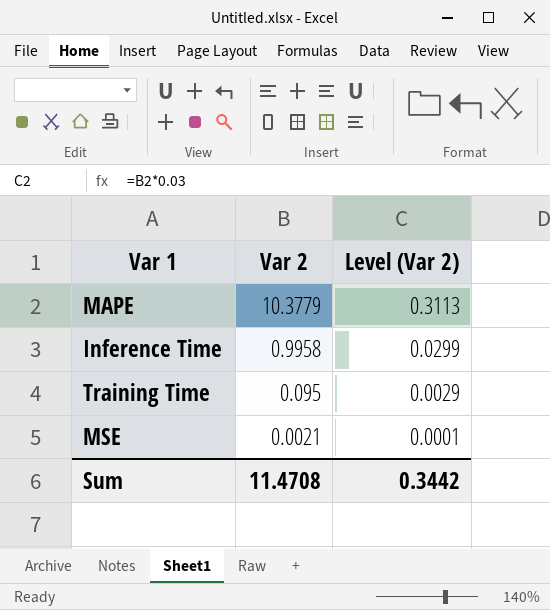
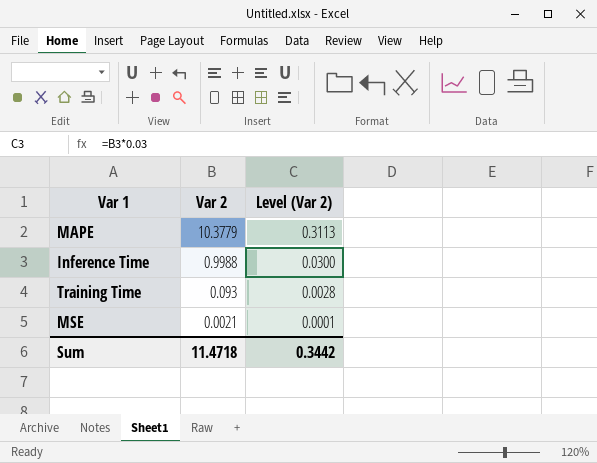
Inference Time | Var 2: 0.9958 -> 0.9988
Inference Time | Level (Var 2): 0.0299 -> 0.0300
Training Time | Var 2: 0.095 -> 0.093
Training Time | Level (Var 2): 0.0029 -> 0.0028
Sum | Var 2: 11.4708 -> 11.4718

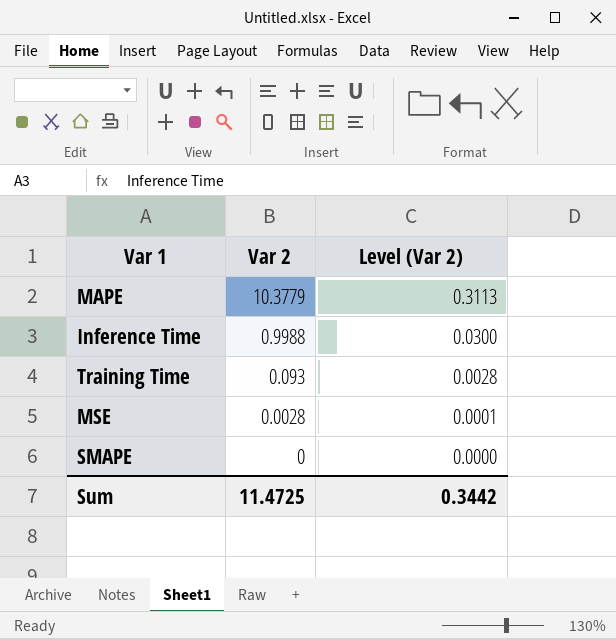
MSE | Var 2: 0.0021 -> 0.0028
row SMAPE: none -> 0 | 0.0000
Sum | Var 2: 11.4718 -> 11.4725

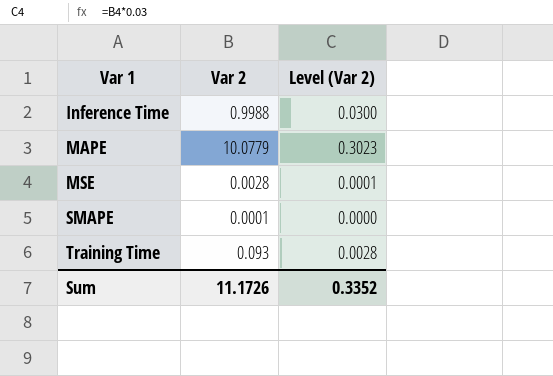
row order: Var 2 descending -> Var 1 ascending
MAPE | Var 2: 10.3779 -> 10.0779
MAPE | Level (Var 2): 0.3113 -> 0.3023
SMAPE | Var 2: 0 -> 0.0001
Sum | Var 2: 11.4725 -> 11.1726
Sum | Level (Var 2): 0.3442 -> 0.3352

